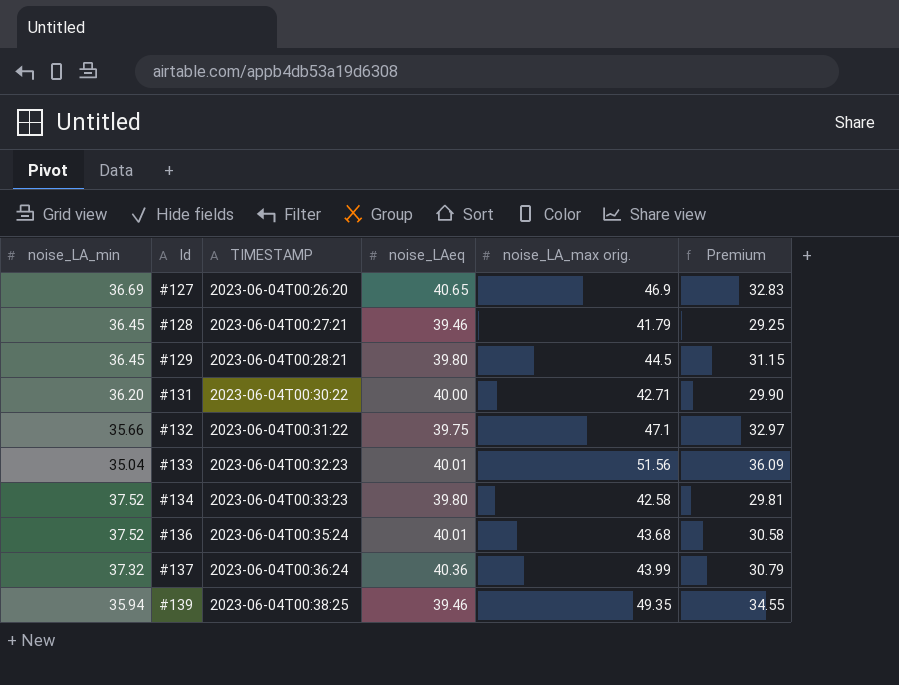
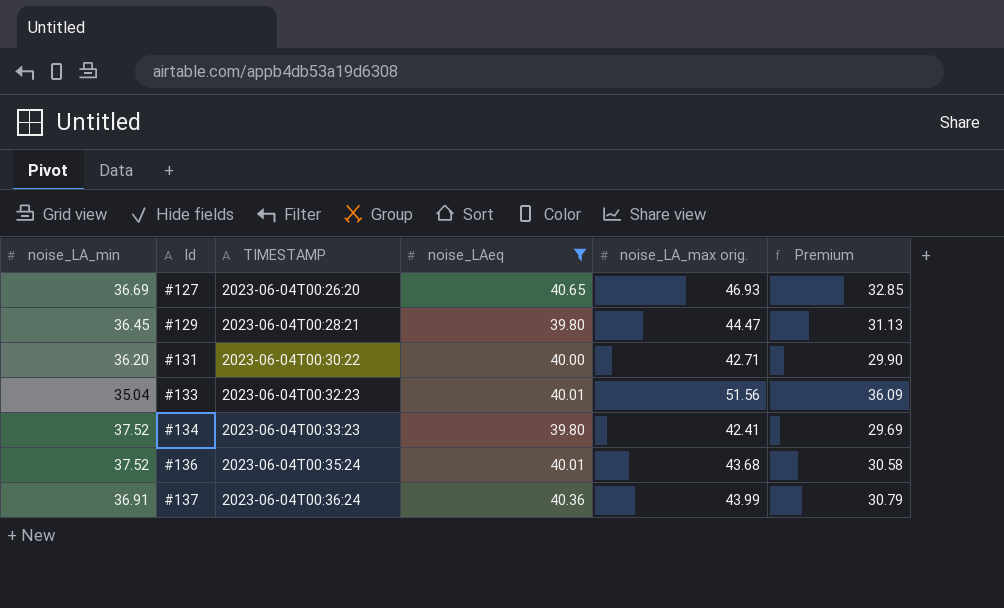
filter: none -> noise_LAeq >= 39.80
#127 | noise_LA_max orig.: 46.9 -> 46.93
#127 | Premium: 32.83 -> 32.85
#129 | noise_LA_max orig.: 44.5 -> 44.47
#129 | Premium: 31.15 -> 31.13
#134 | noise_LA_max orig.: 42.58 -> 42.41
#134 | Premium: 29.81 -> 29.69
#137 | noise_LA_min: 37.32 -> 36.91

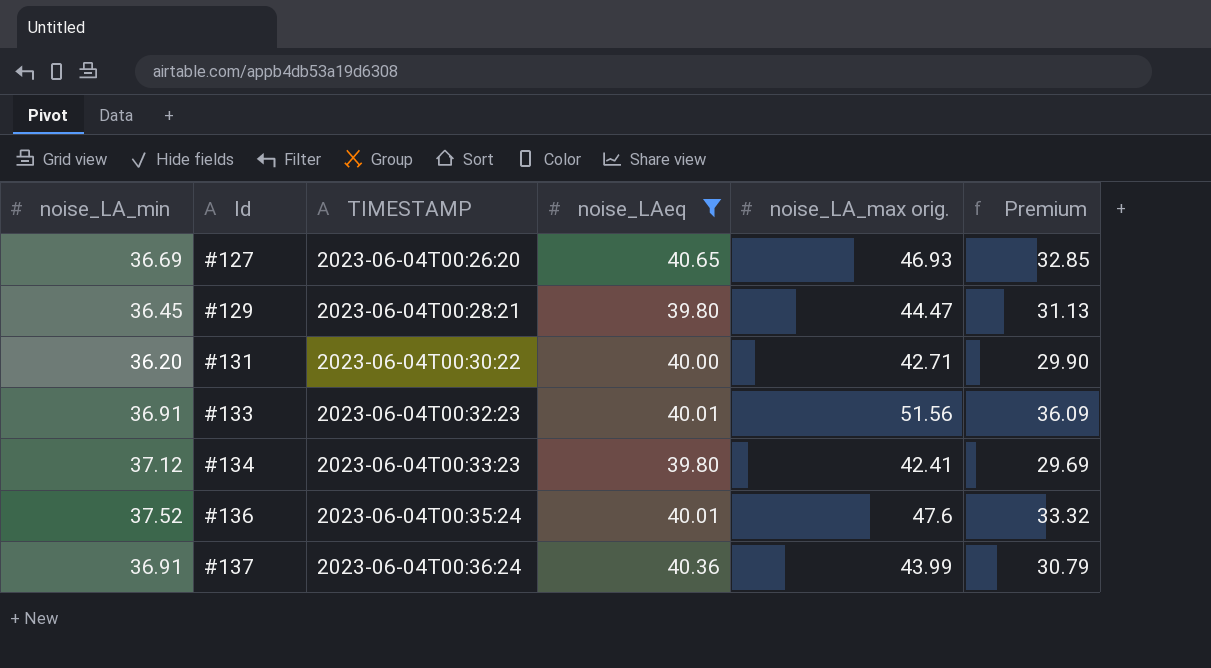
#133 | noise_LA_min: 35.04 -> 36.91
#134 | noise_LA_min: 37.52 -> 37.12
#136 | noise_LA_max orig.: 43.68 -> 47.6
#136 | Premium: 30.58 -> 33.32

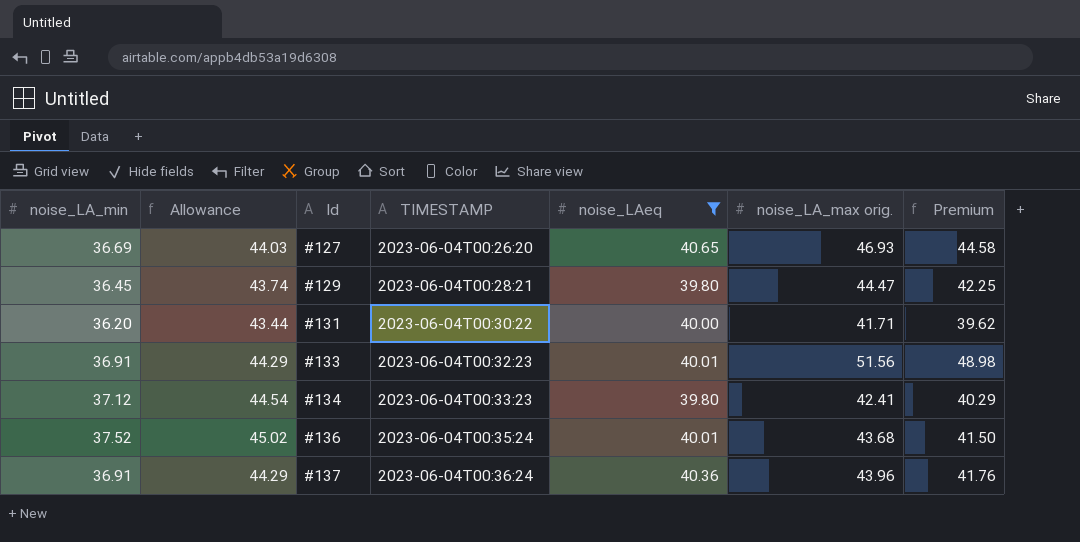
column Allowance | formula: none -> [noise_LA_min] * 1.2
column Premium | formula: [noise_LA_max orig.] * 0.7 -> [noise_LA_max orig.] * 0.95
#131 | noise_LA_max orig.: 42.71 -> 41.71
#136 | noise_LA_max orig.: 47.6 -> 43.68
#137 | noise_LA_max orig.: 43.99 -> 43.96

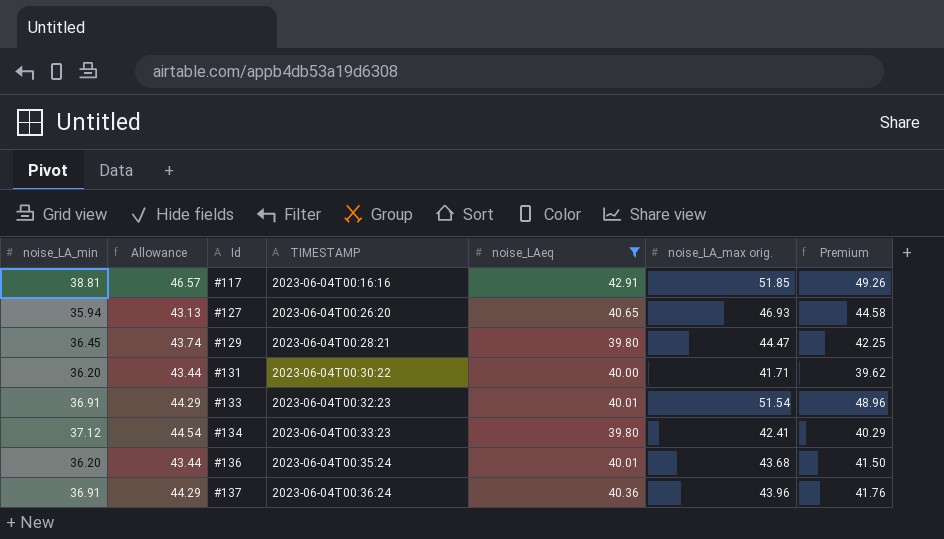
row #117: none -> 38.81 | 46.57 | 2023-06-04T00:16:16 | 42.91 | 51.85 | 49.26
#127 | noise_LA_min: 36.69 -> 35.94
#127 | Allowance: 44.03 -> 43.13
#133 | noise_LA_max orig.: 51.56 -> 51.54
#133 | Premium: 48.98 -> 48.96
#136 | noise_LA_min: 37.52 -> 36.20
#136 | Allowance: 45.02 -> 43.44

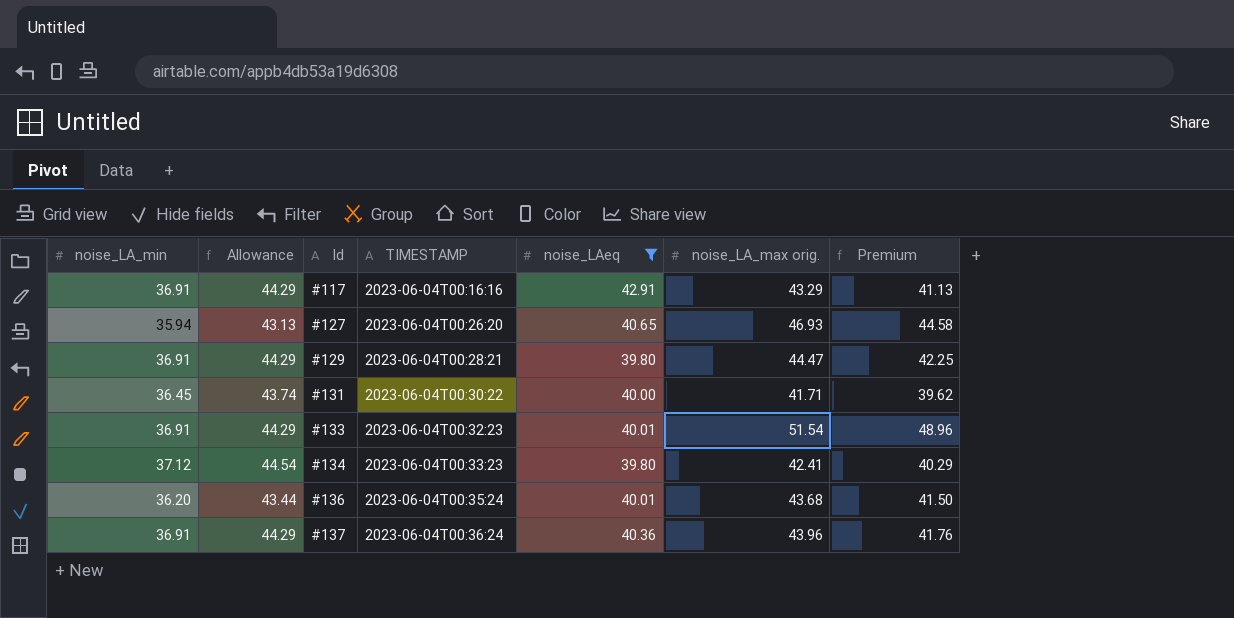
#117 | noise_LA_min: 38.81 -> 36.91
#117 | Allowance: 46.57 -> 44.29
#117 | noise_LA_max orig.: 51.85 -> 43.29
#117 | Premium: 49.26 -> 41.13
#129 | noise_LA_min: 36.45 -> 36.91
#129 | Allowance: 43.74 -> 44.29
#131 | noise_LA_min: 36.20 -> 36.45
#131 | Allowance: 43.44 -> 43.74

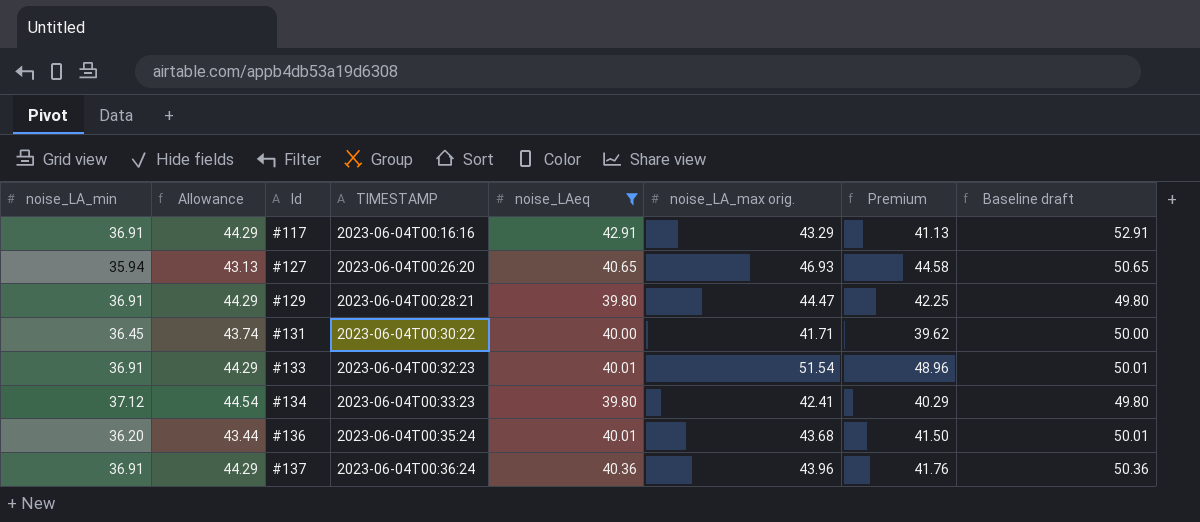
column Baseline draft | formula: none -> [noise_LAeq] + 10

